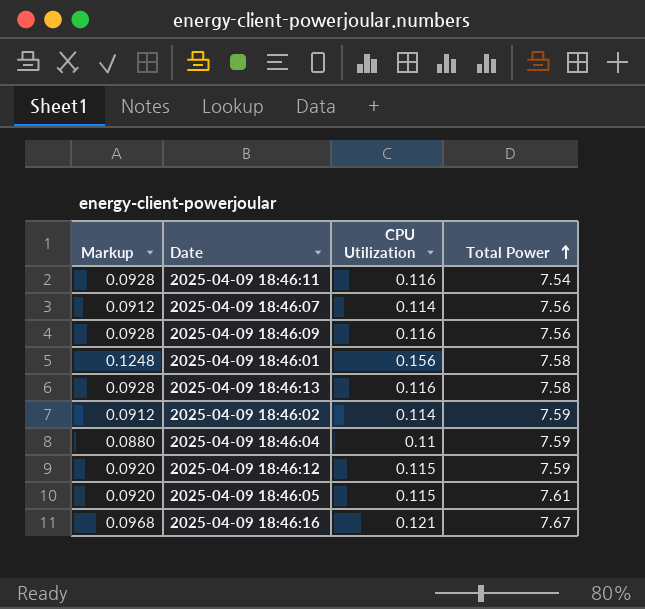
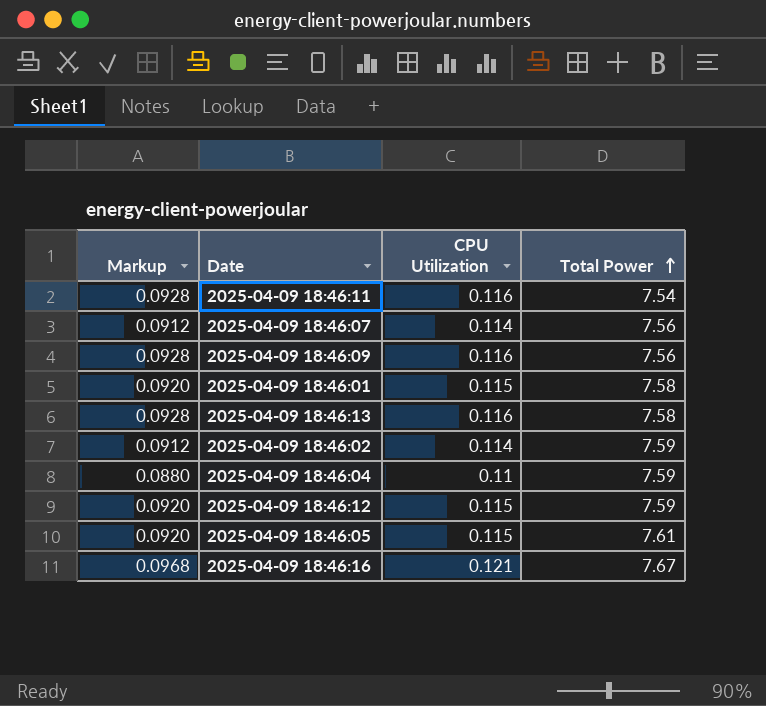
2025-04-09 18:46:01 | Markup: 0.1248 -> 0.0920
2025-04-09 18:46:01 | CPU Utilization: 0.156 -> 0.115

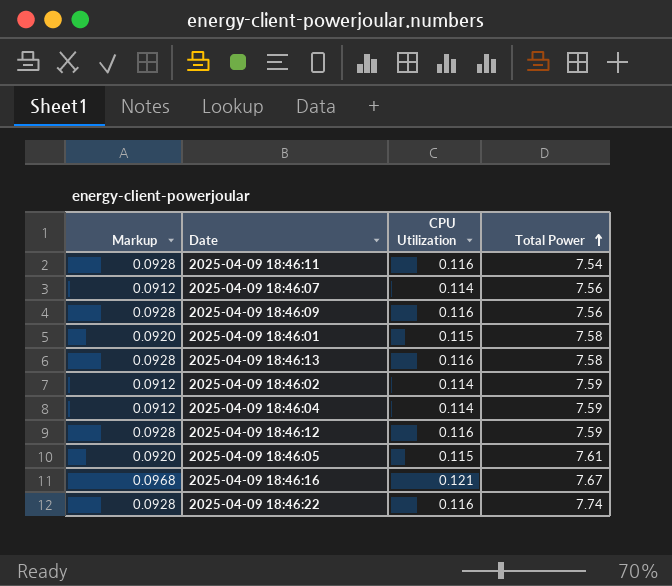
2025-04-09 18:46:04 | Markup: 0.0880 -> 0.0912
2025-04-09 18:46:04 | CPU Utilization: 0.11 -> 0.114
2025-04-09 18:46:12 | Markup: 0.0920 -> 0.0928
2025-04-09 18:46:12 | CPU Utilization: 0.115 -> 0.116
row 2025-04-09 18:46:22: none -> 0.0928 | 0.116 | 7.74

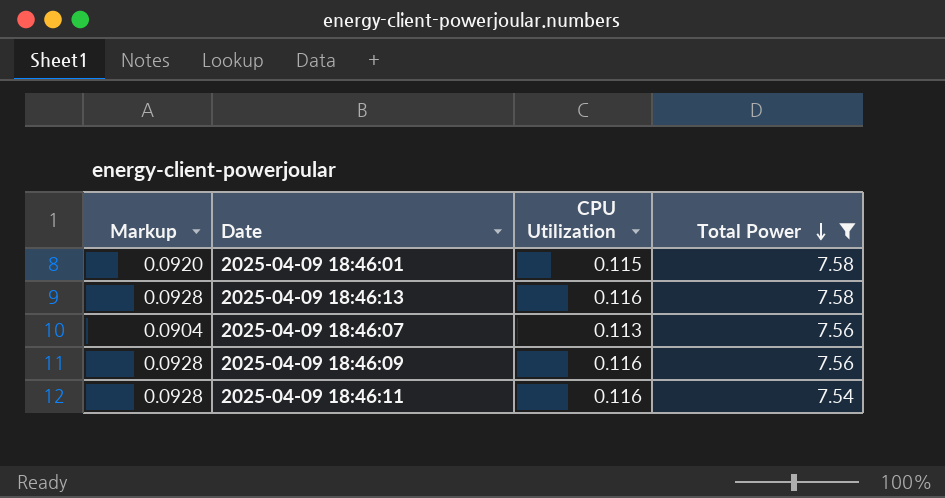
filter: none -> Total Power <= 7.58
row order: Total Power ascending -> Total Power descending
2025-04-09 18:46:07 | Markup: 0.0912 -> 0.0904
2025-04-09 18:46:07 | CPU Utilization: 0.114 -> 0.113

